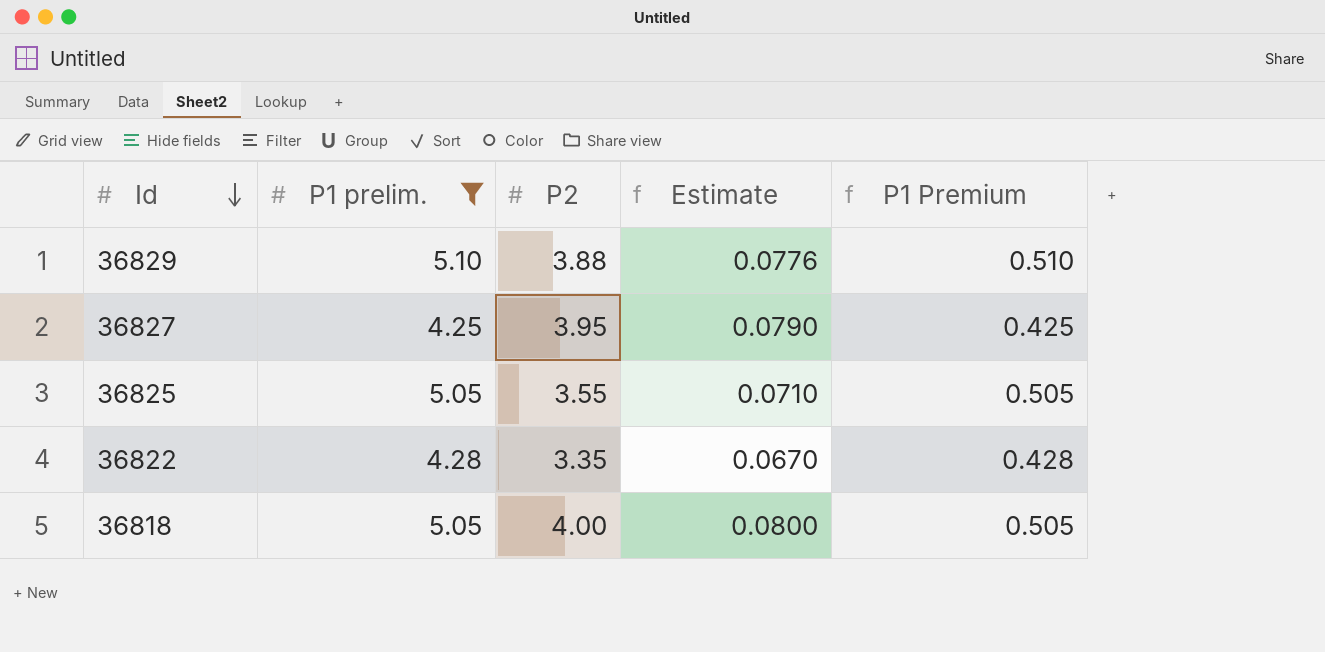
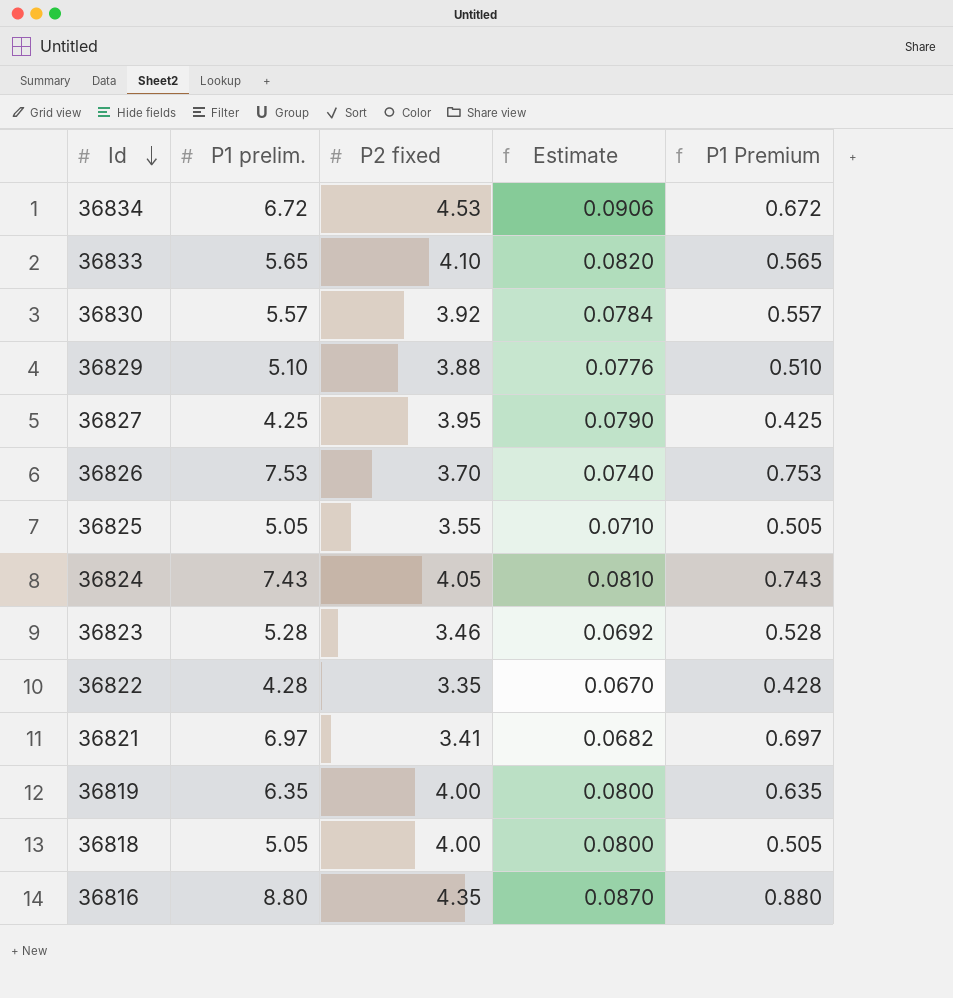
filter: P1 prelim. <= 5.10 -> none
column name: P2 -> P2 fixed

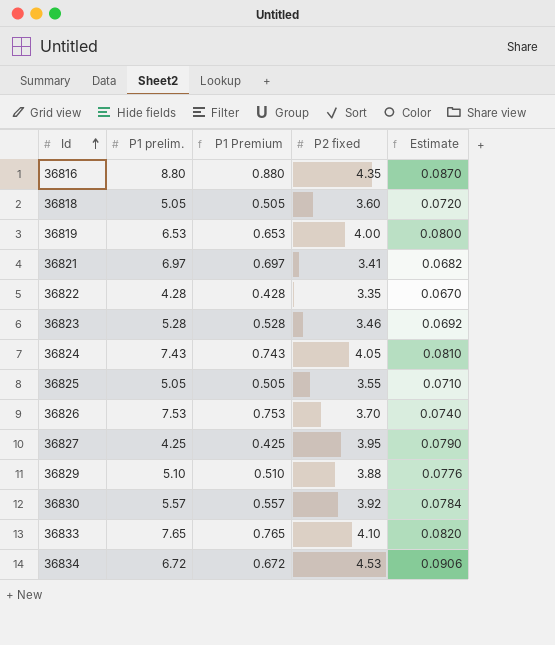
row order: Id descending -> Id ascending
column P1 Premium | position: 5 -> 3
36818 | P2 fixed: 4.00 -> 3.60
36818 | Estimate: 0.0800 -> 0.0720
36819 | P1 prelim.: 6.35 -> 6.53
36819 | P1 Premium: 0.635 -> 0.653
36833 | P1 prelim.: 5.65 -> 7.65
36833 | P1 Premium: 0.565 -> 0.765

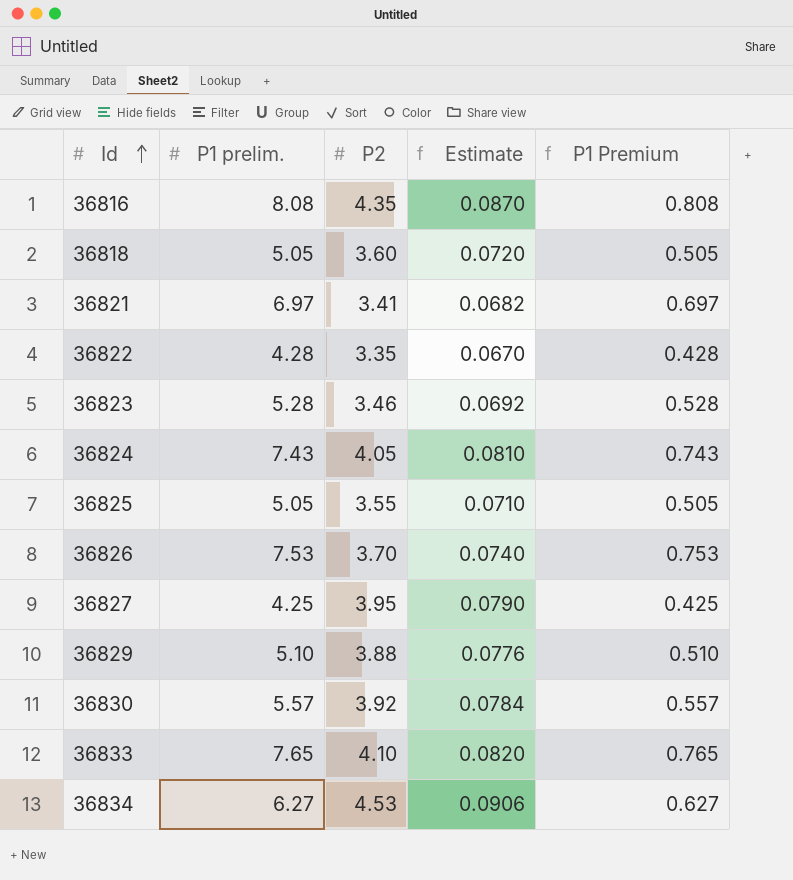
column name: P2 fixed -> P2
column P1 Premium | position: 3 -> 5
row 36819: 6.53 | 0.653 | 4.00 | 0.0800 -> none
36816 | P1 prelim.: 8.80 -> 8.08
36816 | P1 Premium: 0.880 -> 0.808
36834 | P1 prelim.: 6.72 -> 6.27
36834 | P1 Premium: 0.672 -> 0.627

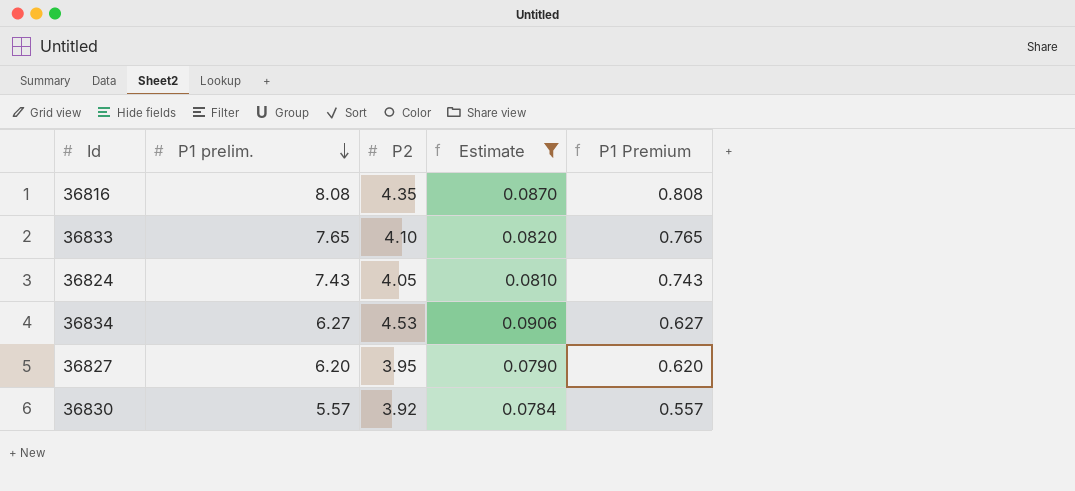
filter: none -> Estimate >= 0.0784
row order: Id ascending -> P1 prelim. descending
36827 | P1 prelim.: 4.25 -> 6.20
36827 | P1 Premium: 0.425 -> 0.620

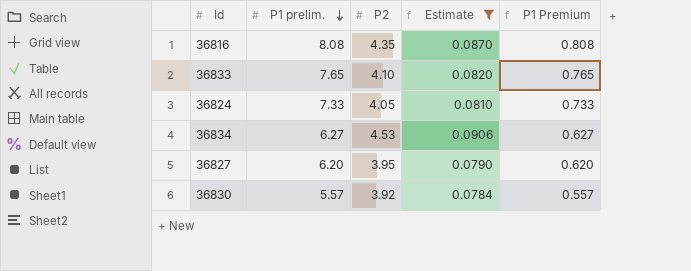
36824 | P1 prelim.: 7.43 -> 7.33
36824 | P1 Premium: 0.743 -> 0.733

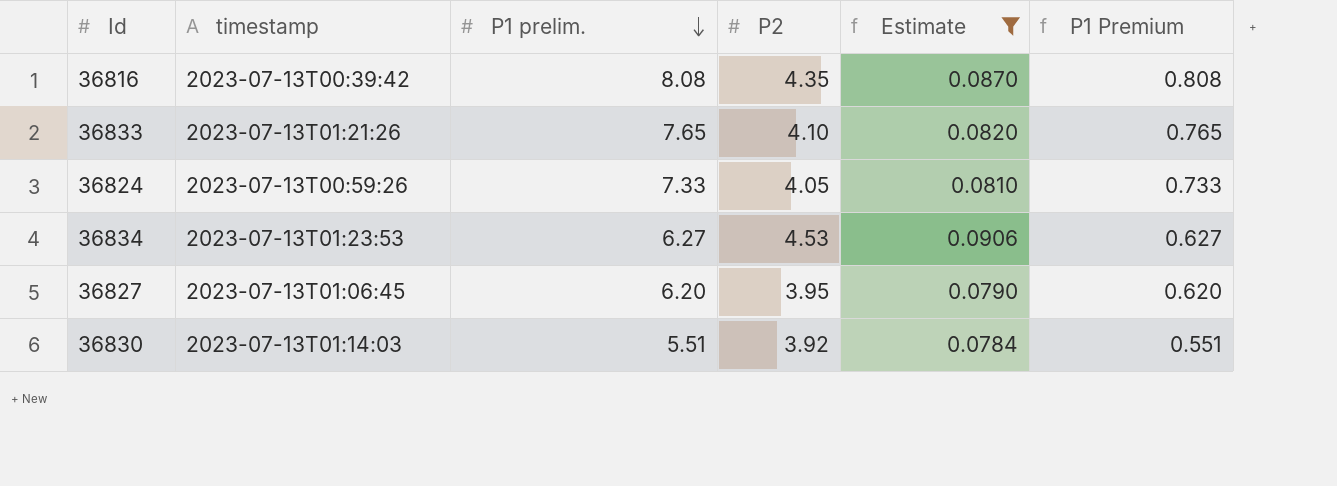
column timestamp | position: none -> 2
36830 | P1 prelim.: 5.57 -> 5.51
36830 | P1 Premium: 0.557 -> 0.551

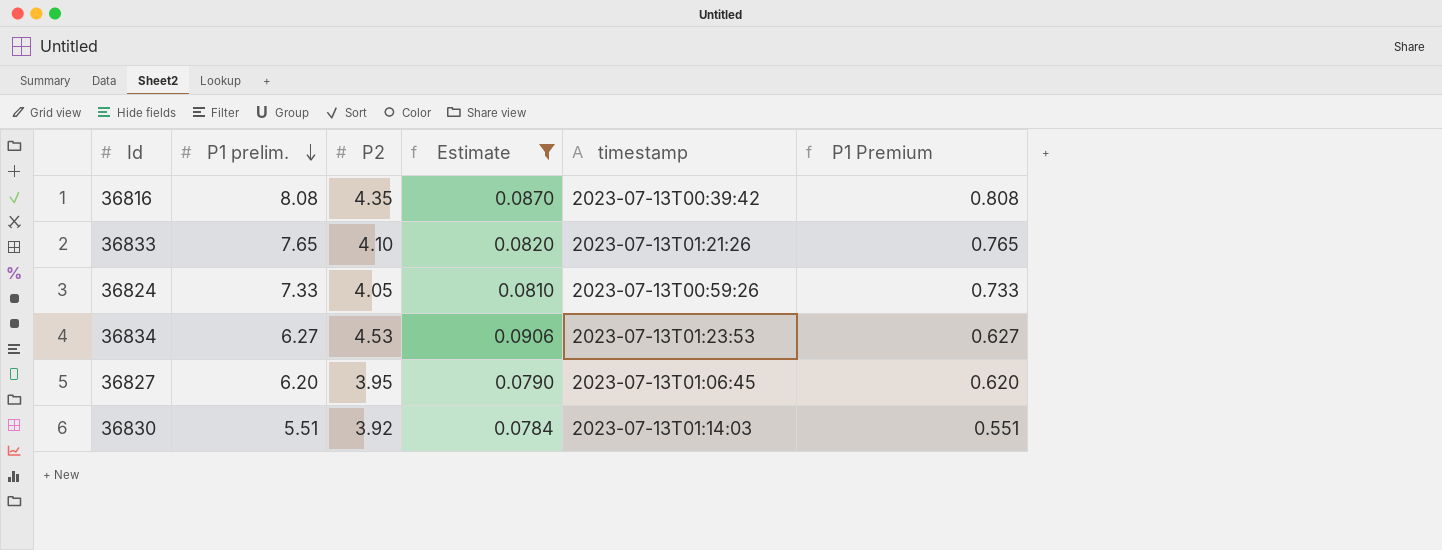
column timestamp | position: 2 -> 5

